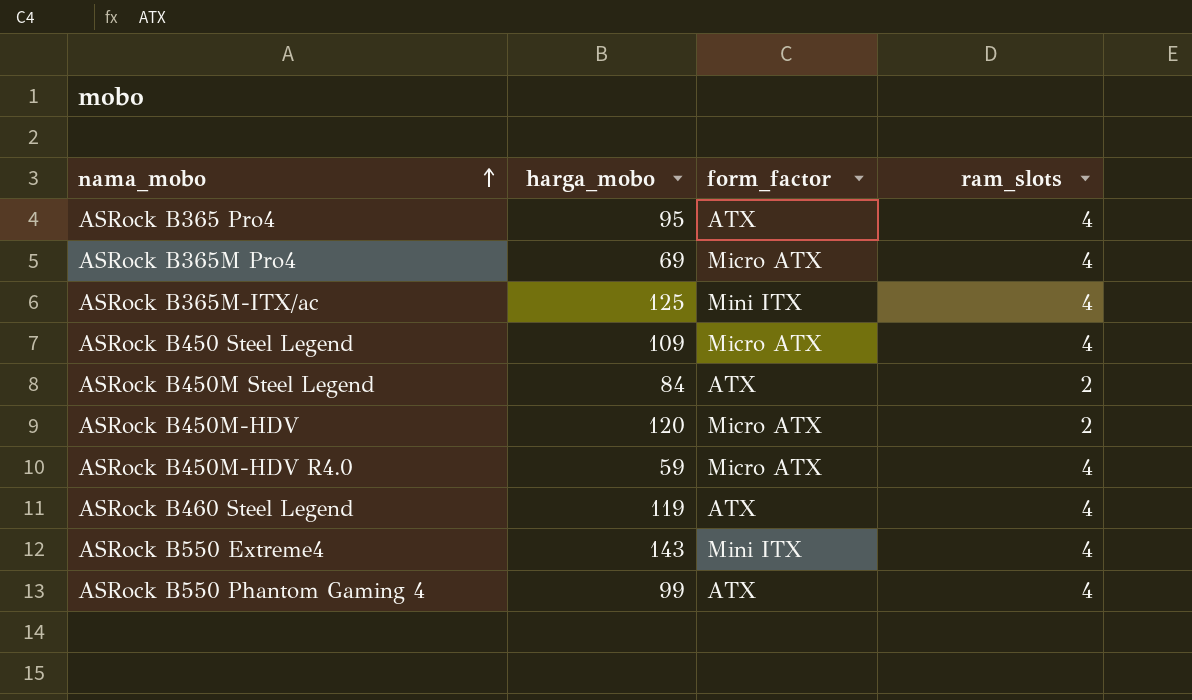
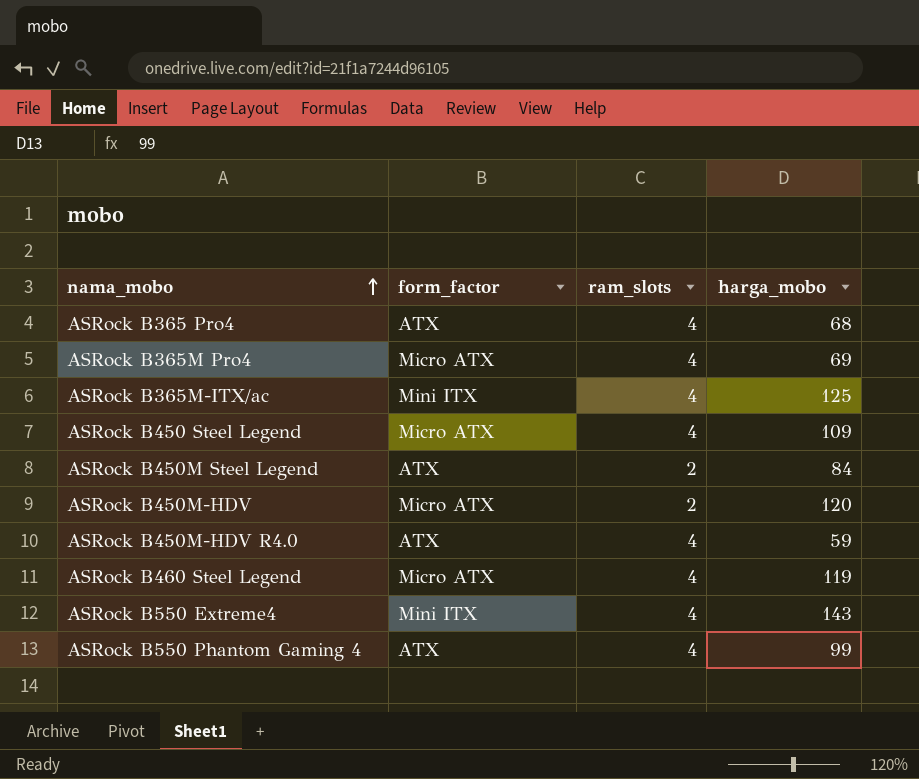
column harga_mobo | position: 2 -> 4
ASRock B365 Pro4 | harga_mobo: 95 -> 68
ASRock B450M-HDV R4.0 | form_factor: Micro ATX -> ATX
ASRock B460 Steel Legend | form_factor: ATX -> Micro ATX

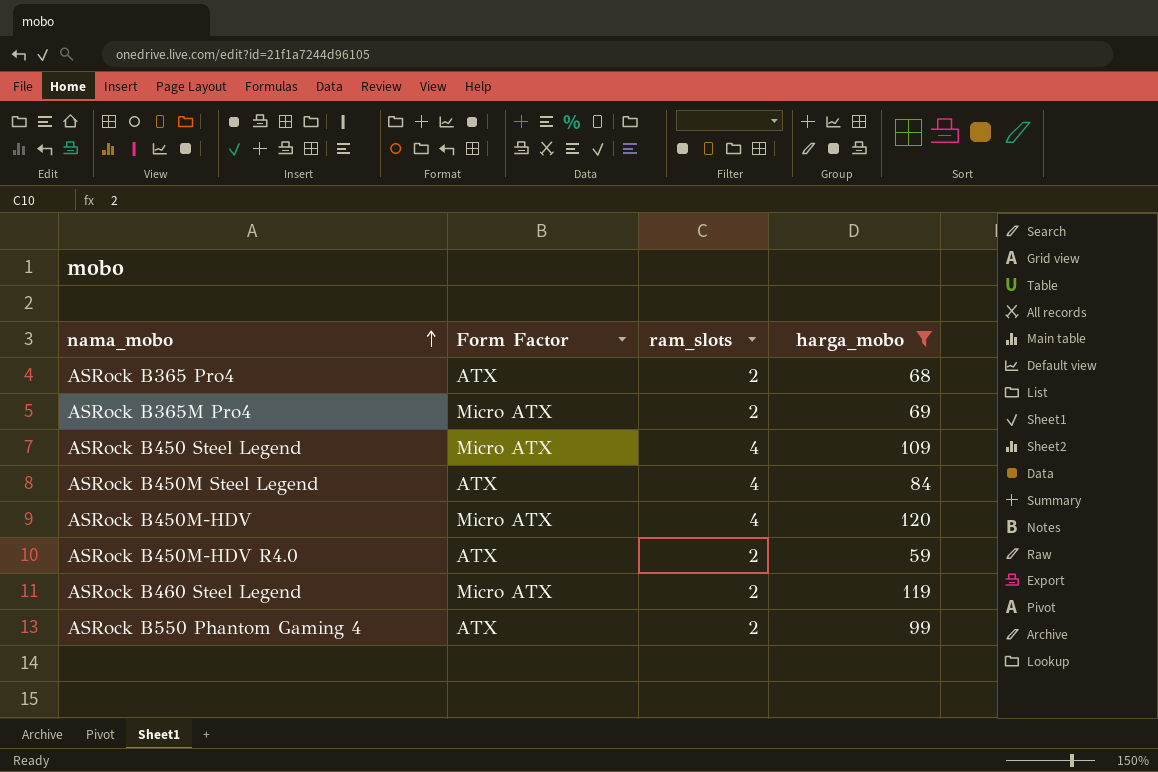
filter: none -> harga_mobo <= 120
column name: form_factor -> Form Factor
ASRock B365 Pro4 | ram_slots: 4 -> 2
ASRock B365M Pro4 | ram_slots: 4 -> 2
ASRock B450M Steel Legend | ram_slots: 2 -> 4
ASRock B450M-HDV | ram_slots: 2 -> 4
ASRock B450M-HDV R4.0 | ram_slots: 4 -> 2
ASRock B460 Steel Legend | ram_slots: 4 -> 2
ASRock B550 Phantom Gaming 4 | ram_slots: 4 -> 2

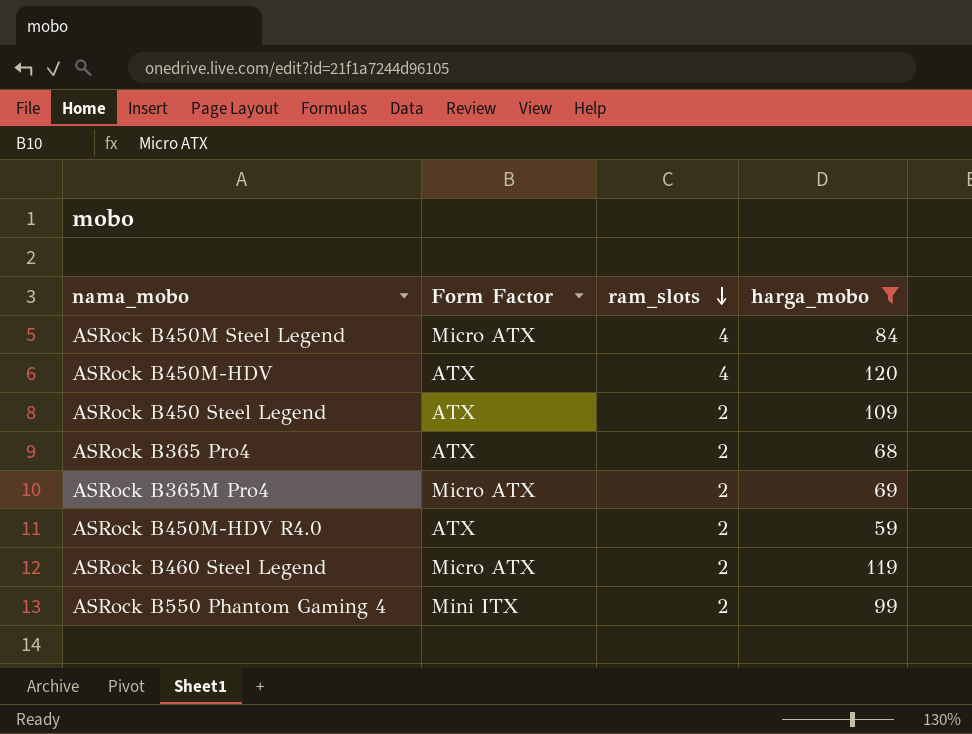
row order: nama_mobo ascending -> ram_slots descending
ASRock B450M Steel Legend | Form Factor: ATX -> Micro ATX
ASRock B450M-HDV | Form Factor: Micro ATX -> ATX
ASRock B450 Steel Legend | Form Factor: Micro ATX -> ATX
ASRock B450 Steel Legend | ram_slots: 4 -> 2
ASRock B550 Phantom Gaming 4 | Form Factor: ATX -> Mini ITX

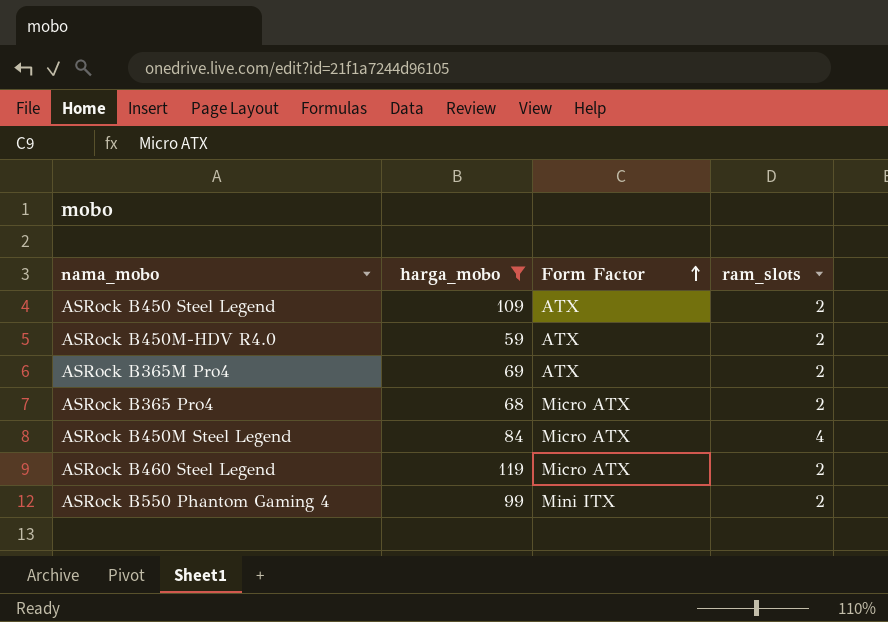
row order: ram_slots descending -> Form Factor ascending
column harga_mobo | position: 4 -> 2
row ASRock B450M-HDV: ATX | 4 | 120 -> none
ASRock B365M Pro4 | Form Factor: Micro ATX -> ATX
ASRock B365 Pro4 | Form Factor: ATX -> Micro ATX

